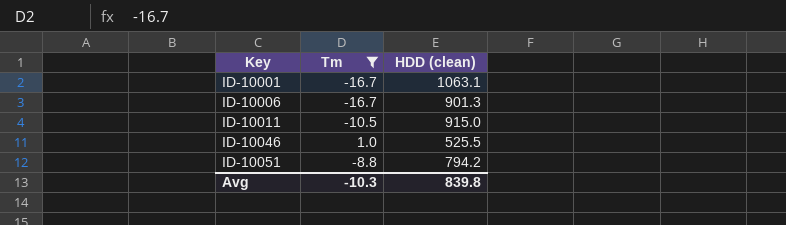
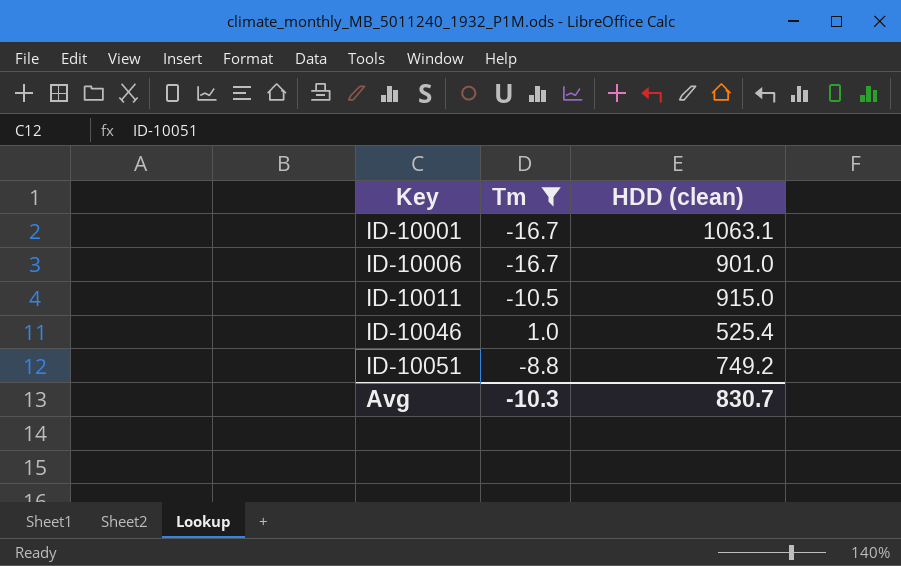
ID-10006 | HDD (clean): 901.3 -> 901.0
ID-10046 | HDD (clean): 525.5 -> 525.4
ID-10051 | HDD (clean): 794.2 -> 749.2
Avg | HDD (clean): 839.8 -> 830.7

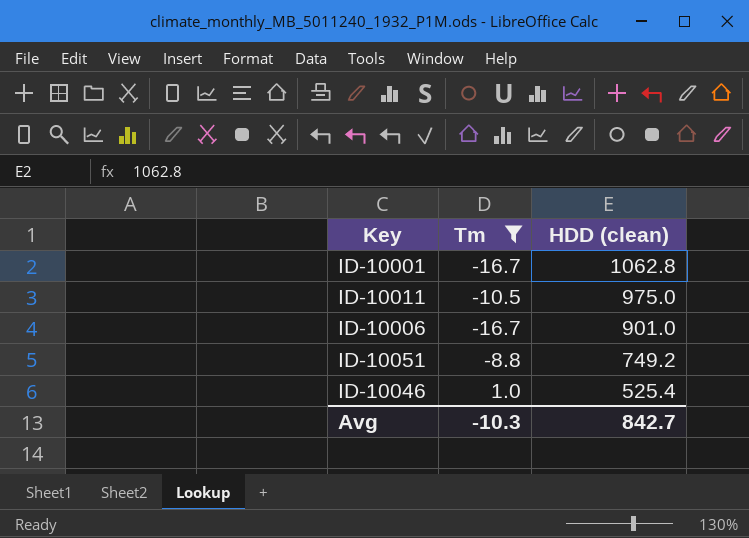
row order: Key ascending -> HDD (clean) descending
ID-10001 | HDD (clean): 1063.1 -> 1062.8
ID-10011 | HDD (clean): 915.0 -> 975.0
Avg | HDD (clean): 830.7 -> 842.7

